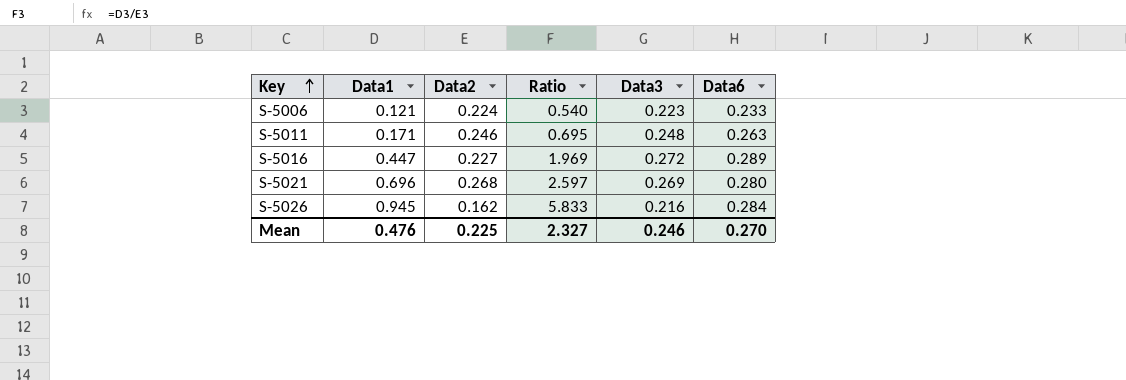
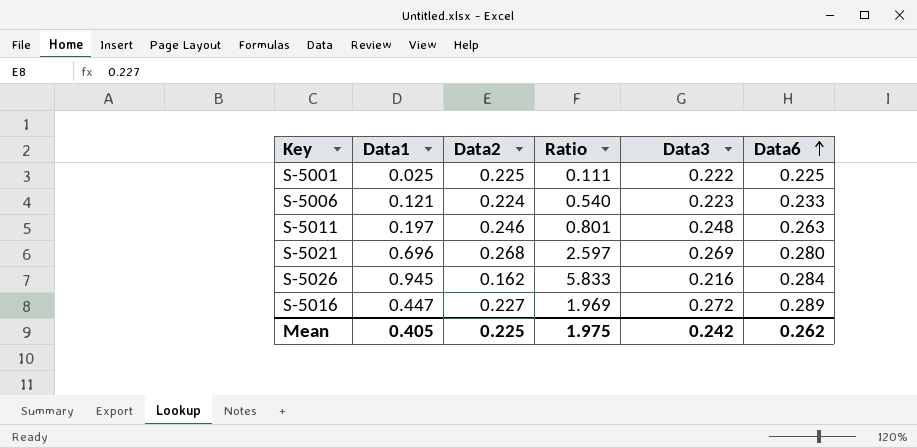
row order: Key ascending -> Data6 ascending
row S-5001: none -> 0.025 | 0.225 | 0.111 | 0.222 | 0.225
S-5011 | Data1: 0.171 -> 0.197
S-5011 | Ratio: 0.695 -> 0.801
Mean | Data1: 0.476 -> 0.405
Mean | Ratio: 2.327 -> 1.975
Mean | Data3: 0.246 -> 0.242
Mean | Data6: 0.270 -> 0.262

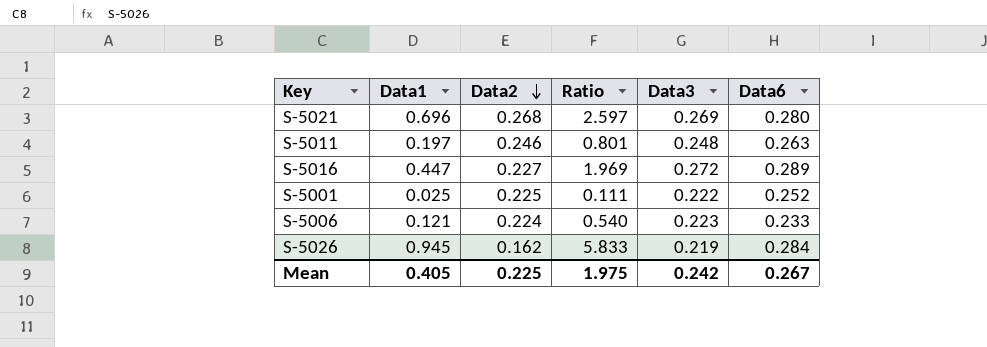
row order: Data6 ascending -> Data2 descending
S-5001 | Data6: 0.225 -> 0.252
S-5026 | Data3: 0.216 -> 0.219
Mean | Data6: 0.262 -> 0.267

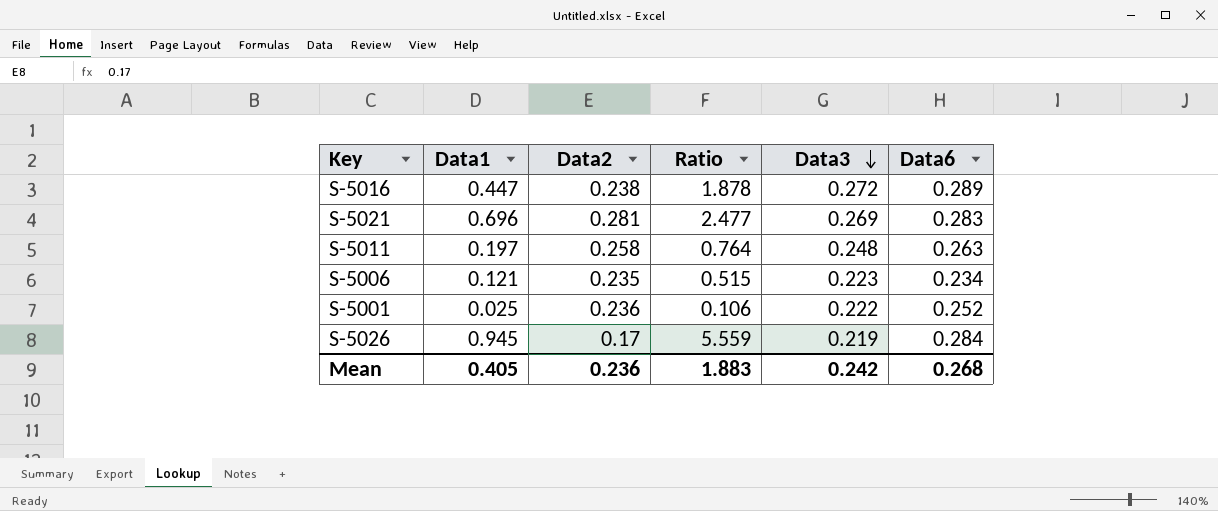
row order: Data2 descending -> Data3 descending
S-5016 | Data2: 0.227 -> 0.238
S-5016 | Ratio: 1.969 -> 1.878
S-5021 | Data2: 0.268 -> 0.281
S-5021 | Ratio: 2.597 -> 2.477
S-5021 | Data6: 0.280 -> 0.283
S-5011 | Data2: 0.246 -> 0.258
S-5011 | Ratio: 0.801 -> 0.764
S-5006 | Data2: 0.224 -> 0.235
S-5006 | Ratio: 0.540 -> 0.515
S-5006 | Data6: 0.233 -> 0.234
S-5001 | Data2: 0.225 -> 0.236
S-5001 | Ratio: 0.111 -> 0.106
S-5026 | Data2: 0.162 -> 0.17
S-5026 | Ratio: 5.833 -> 5.559
Mean | Data2: 0.225 -> 0.236
Mean | Ratio: 1.975 -> 1.883
Mean | Data6: 0.267 -> 0.268

